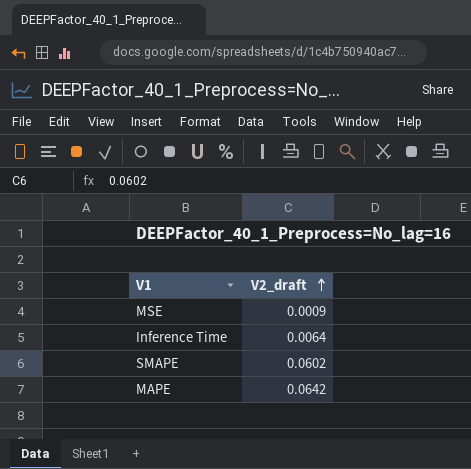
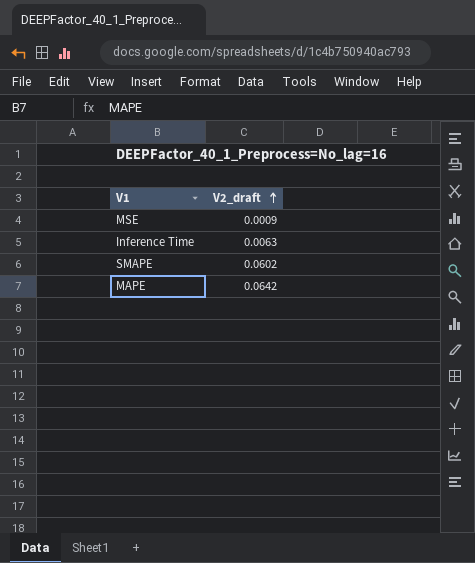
Inference Time | V2_draft: 0.0064 -> 0.0063

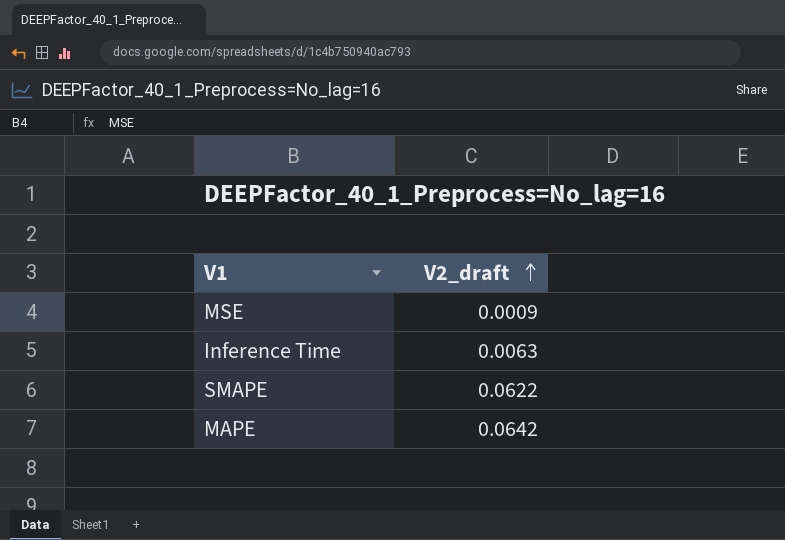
SMAPE | V2_draft: 0.0602 -> 0.0622

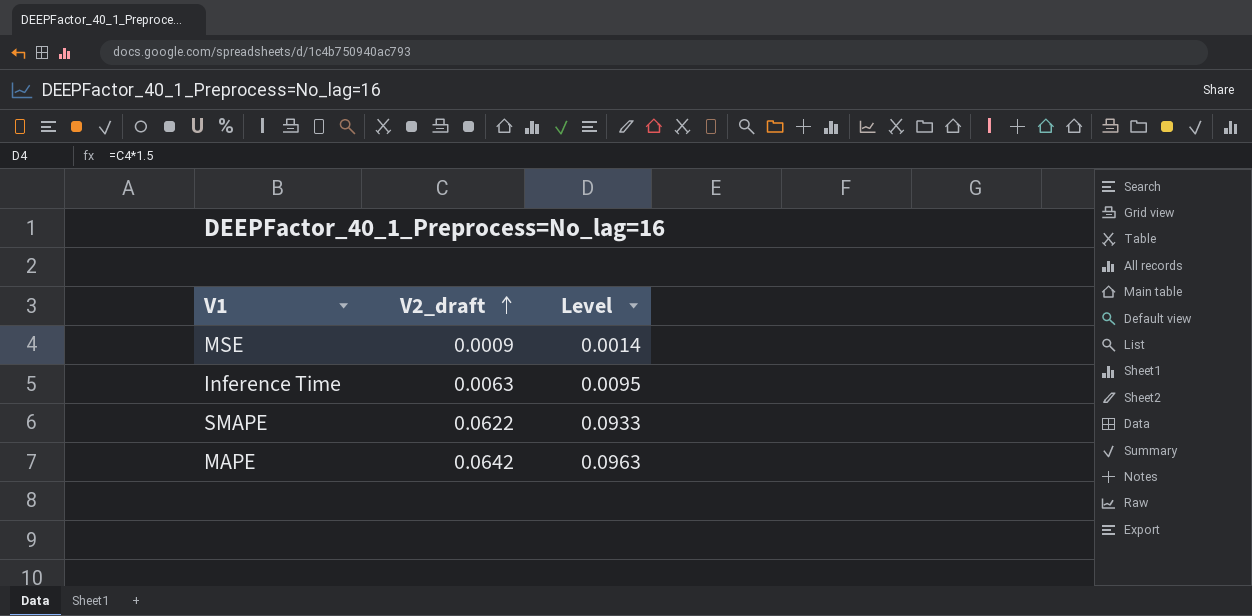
column Level | formula: none -> [V2_draft] * 1.5

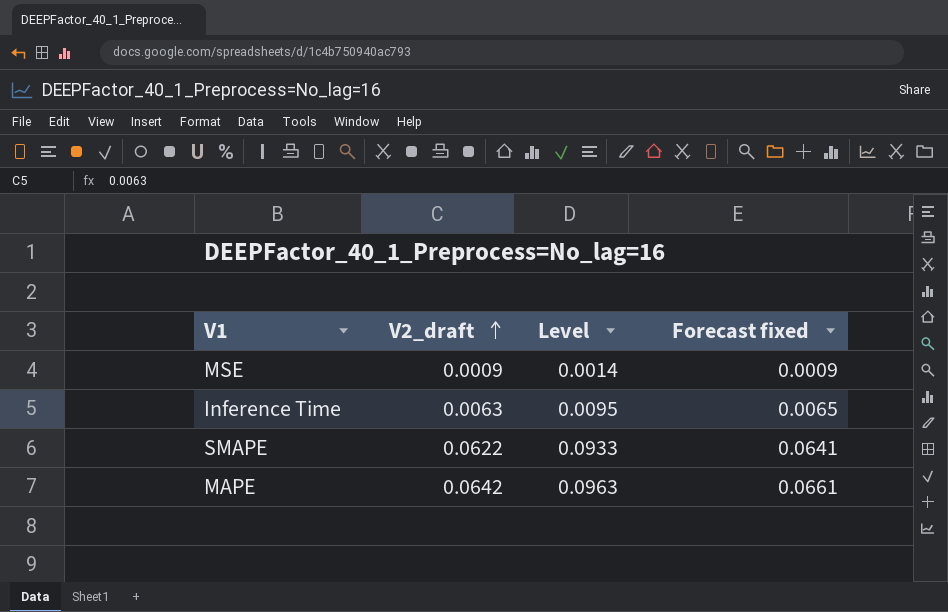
column Forecast fixed | formula: none -> [V2_draft] * 1.03

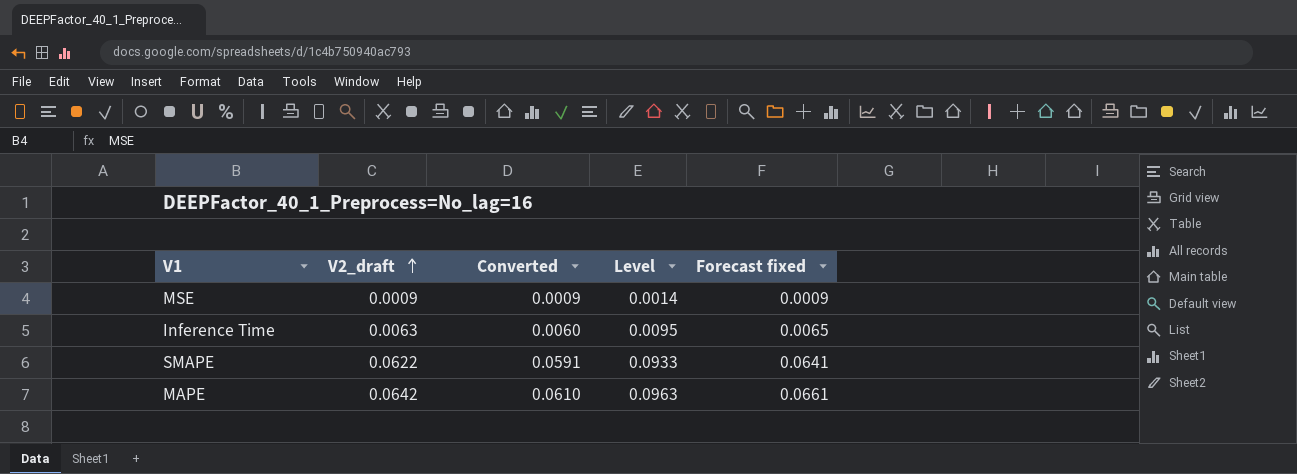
column Converted | formula: none -> [V2_draft] * 0.95

